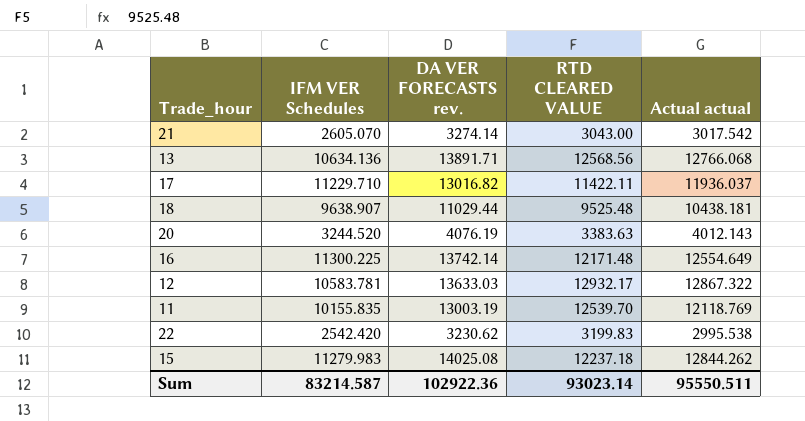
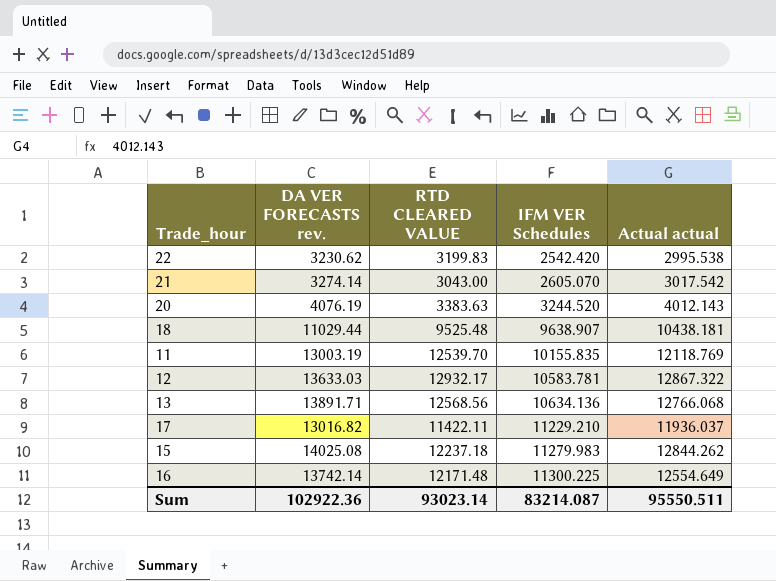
row order: none -> IFM VER Schedules ascending
column IFM VER Schedules | position: 2 -> 4
17 | IFM VER Schedules: 11229.710 -> 11229.210
Sum | IFM VER Schedules: 83214.587 -> 83214.087

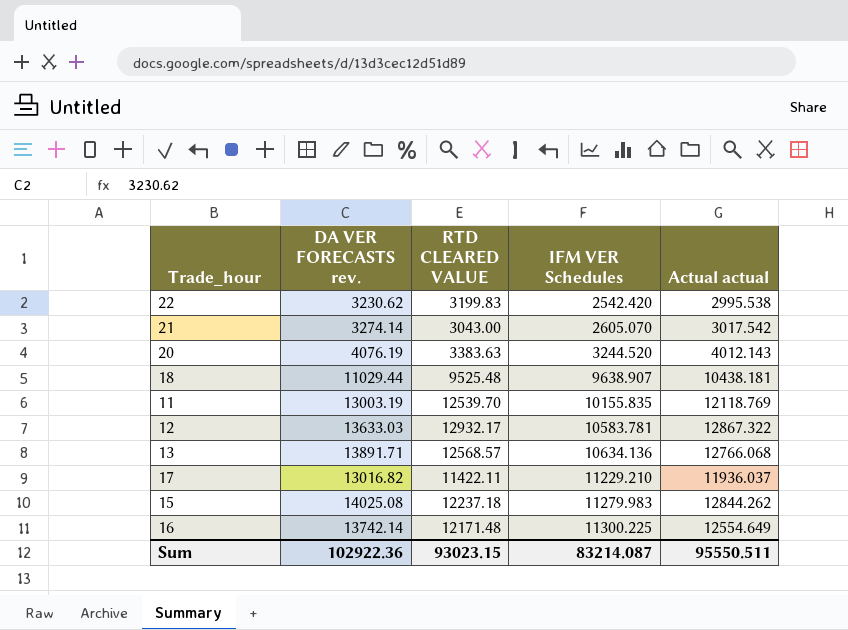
13 | RTD CLEARED VALUE: 12568.56 -> 12568.57
Sum | RTD CLEARED VALUE: 93023.14 -> 93023.15

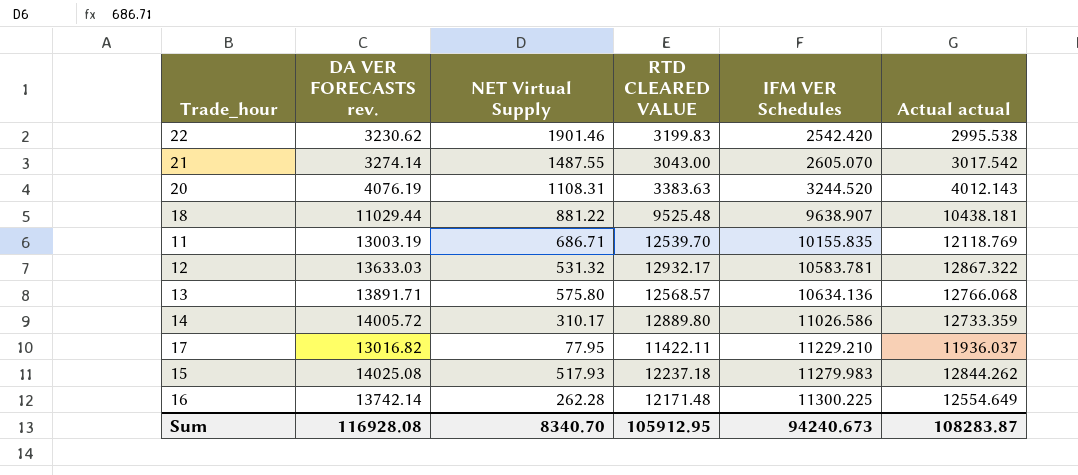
column NET Virtual Supply | position: none -> 3
row 14: none -> 14005.72 | 310.17 | 12889.80 | 11026.586 | 12733.359
Sum | DA VER FORECASTS rev.: 102922.36 -> 116928.08
Sum | RTD CLEARED VALUE: 93023.15 -> 105912.95
Sum | IFM VER Schedules: 83214.087 -> 94240.673
Sum | Actual actual: 95550.511 -> 108283.87

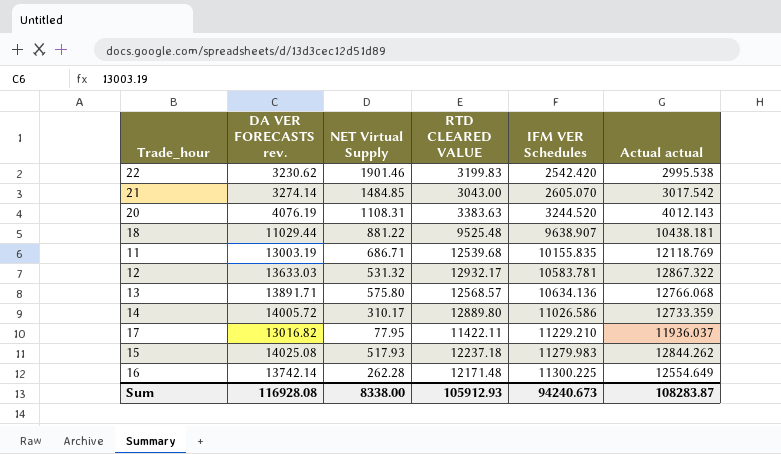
21 | NET Virtual Supply: 1487.55 -> 1484.85
11 | RTD CLEARED VALUE: 12539.70 -> 12539.68
Sum | NET Virtual Supply: 8340.70 -> 8338.00
Sum | RTD CLEARED VALUE: 105912.95 -> 105912.93

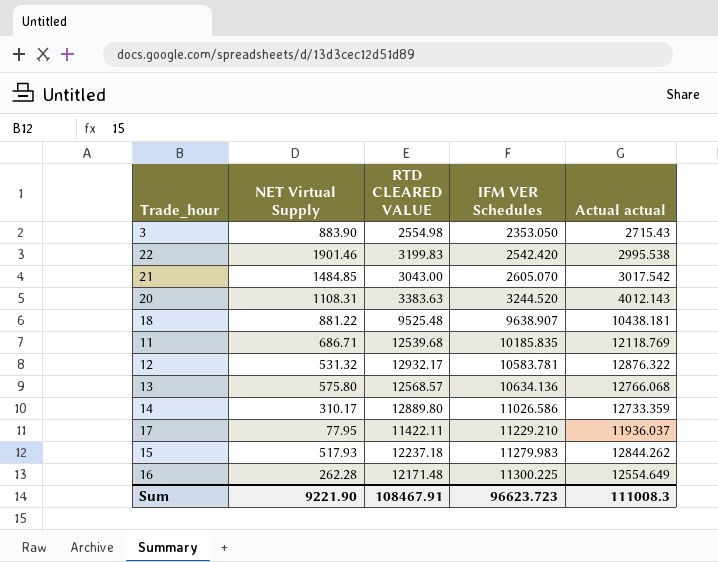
column DA VER FORECASTS rev. | position: 2 -> none
row 3: none -> 883.90 | 2554.98 | 2353.050 | 2715.43
11 | IFM VER Schedules: 10155.835 -> 10185.835
12 | Actual actual: 12867.322 -> 12876.322
Sum | NET Virtual Supply: 8338.00 -> 9221.90
Sum | RTD CLEARED VALUE: 105912.93 -> 108467.91
Sum | IFM VER Schedules: 94240.673 -> 96623.723
Sum | Actual actual: 108283.87 -> 111008.3

